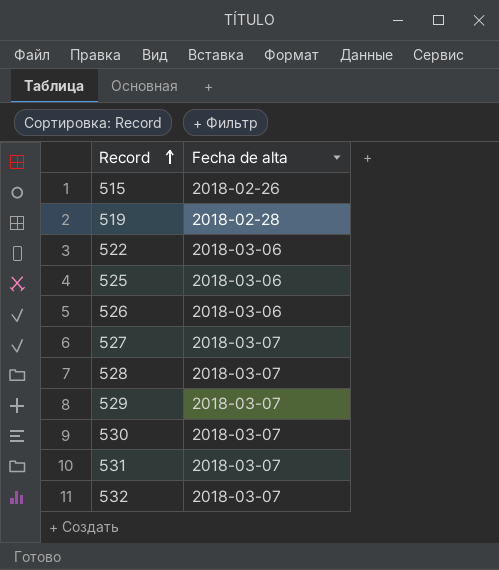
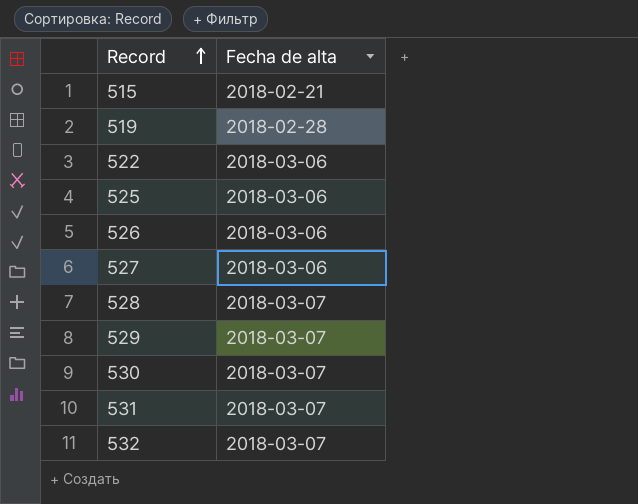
515 | Fecha de alta: 2018-02-26 -> 2018-02-21
527 | Fecha de alta: 2018-03-07 -> 2018-03-06

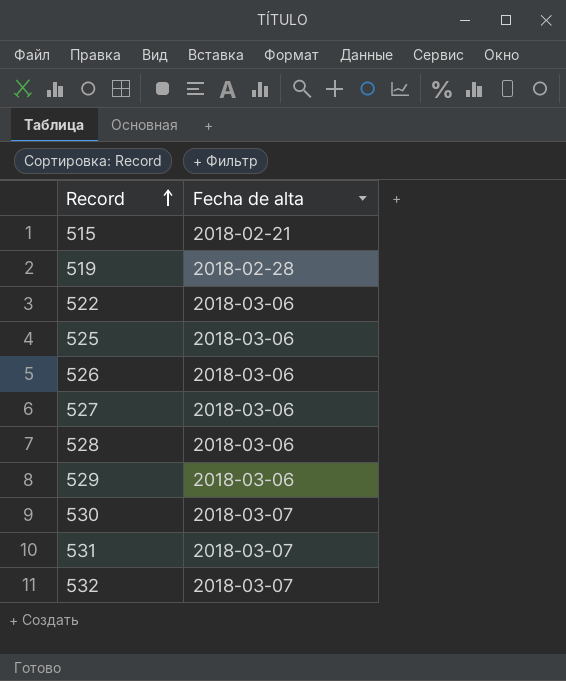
528 | Fecha de alta: 2018-03-07 -> 2018-03-06
529 | Fecha de alta: 2018-03-07 -> 2018-03-06

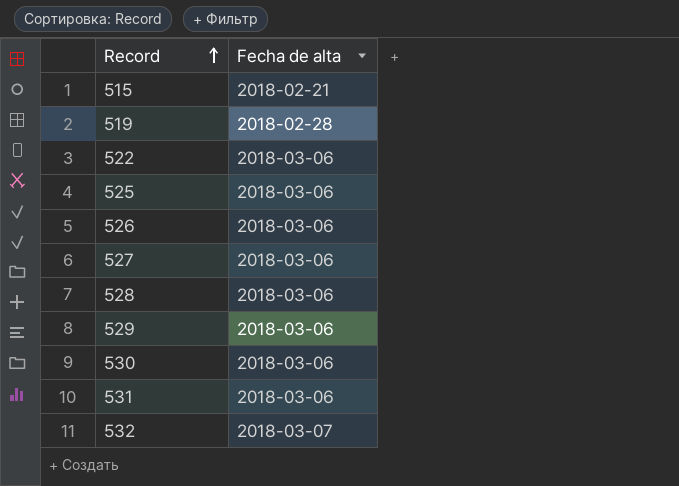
530 | Fecha de alta: 2018-03-07 -> 2018-03-06
531 | Fecha de alta: 2018-03-07 -> 2018-03-06

